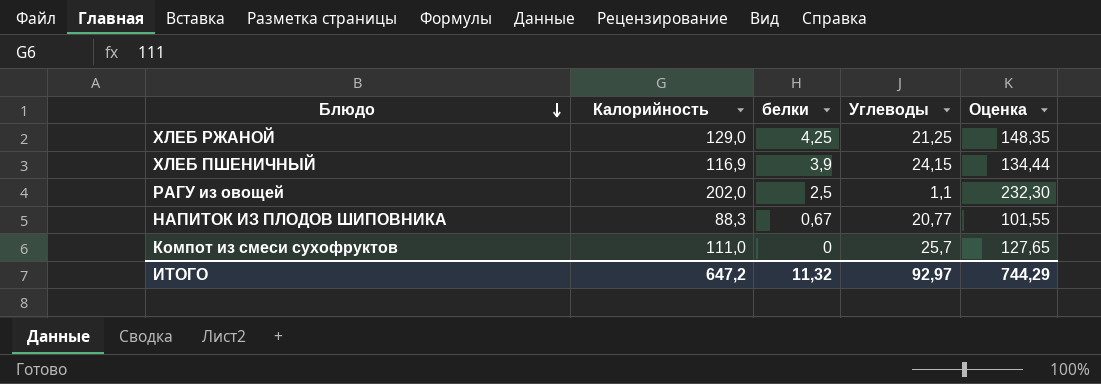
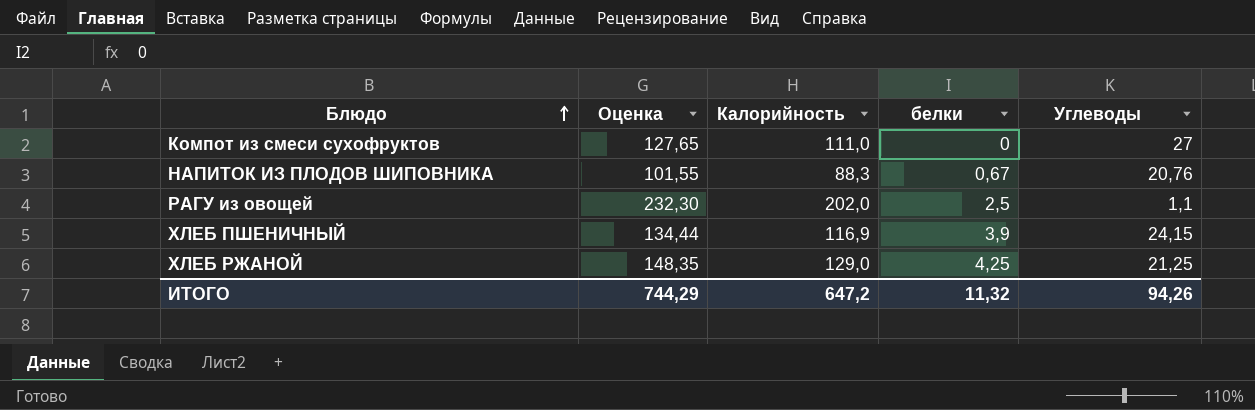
row order: Блюдо descending -> Блюдо ascending
column Оценка | position: 5 -> 2
Компот из смеси сухофруктов | Углеводы: 25,7 -> 27
НАПИТОК ИЗ ПЛОДОВ ШИПОВНИКА | Углеводы: 20,77 -> 20,76
ИТОГО | Углеводы: 92,97 -> 94,26

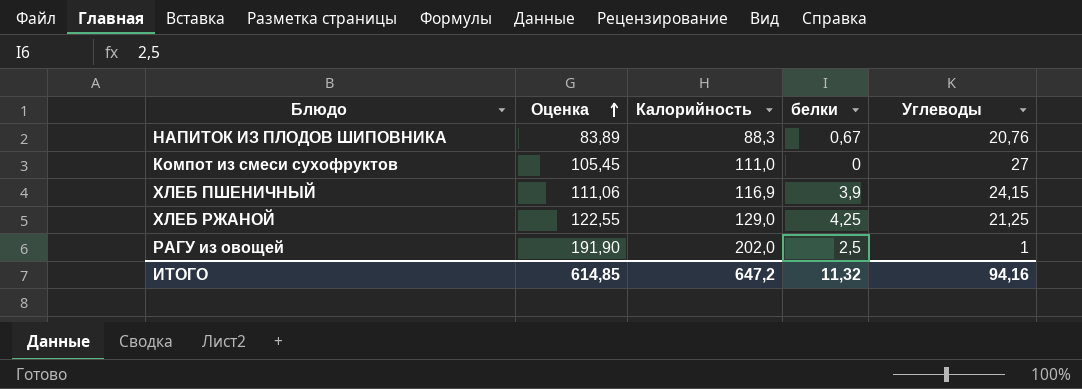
row order: Блюдо ascending -> Оценка ascending
column Оценка | formula: [Калорийность] * 1,15 -> [Калорийность] * 0,95
РАГУ из овощей | Углеводы: 1,1 -> 1
ИТОГО | Оценка: 744,29 -> 614,85
ИТОГО | Углеводы: 94,26 -> 94,16

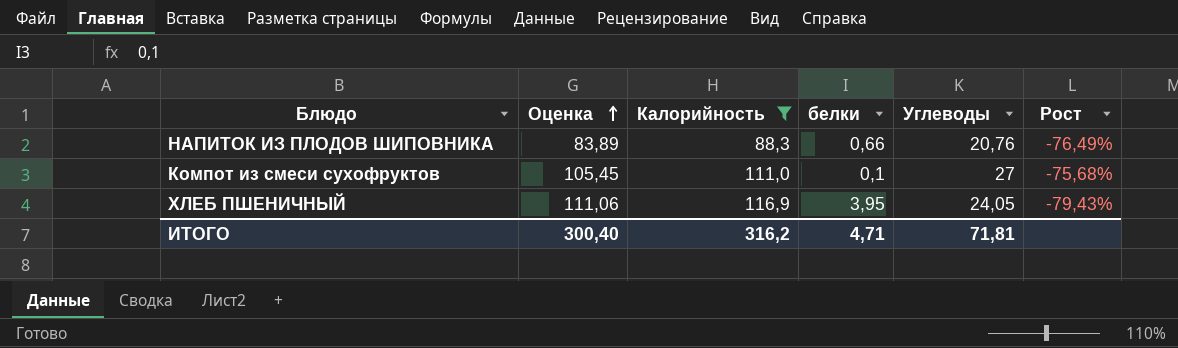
filter: none -> Калорийность <= 116,9
column Рост | formula: none -> ([Углеводы] - [Калорийность]) / [Калорийность]
НАПИТОК ИЗ ПЛОДОВ ШИПОВНИКА | белки: 0,67 -> 0,66
Компот из смеси сухофруктов | белки: 0 -> 0,1
ХЛЕБ ПШЕНИЧНЫЙ | белки: 3,9 -> 3,95
ХЛЕБ ПШЕНИЧНЫЙ | Углеводы: 24,15 -> 24,05
ИТОГО | Оценка: 614,85 -> 300,40
ИТОГО | Калорийность: 647,2 -> 316,2
ИТОГО | белки: 11,32 -> 4,71
ИТОГО | Углеводы: 94,16 -> 71,81

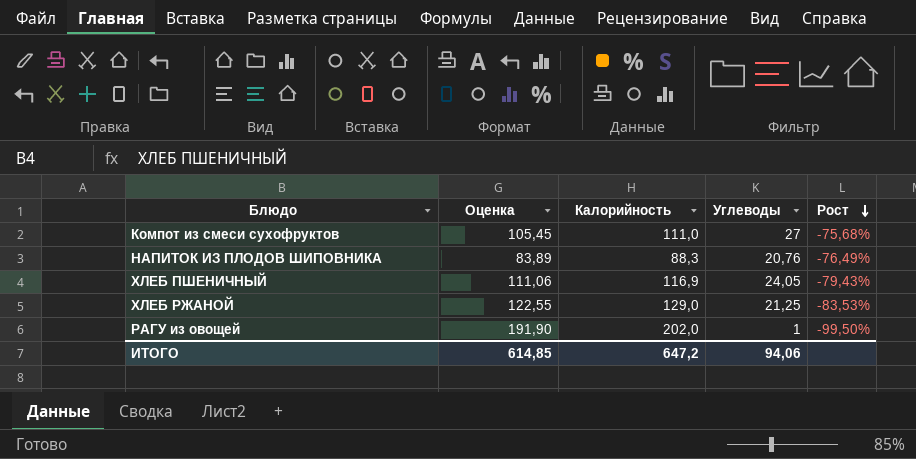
filter: Калорийность <= 116,9 -> none
row order: Оценка ascending -> Рост descending
column белки | position: 4 -> none
ИТОГО | Оценка: 300,40 -> 614,85
ИТОГО | Калорийность: 316,2 -> 647,2
ИТОГО | Углеводы: 71,81 -> 94,06

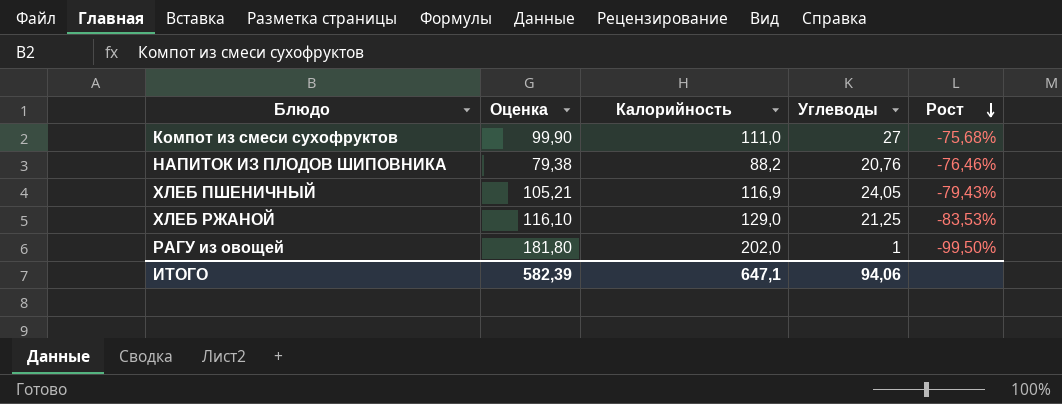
column Оценка | formula: [Калорийность] * 0,95 -> [Калорийность] * 0,9
НАПИТОК ИЗ ПЛОДОВ ШИПОВНИКА | Калорийность: 88,3 -> 88,2
НАПИТОК ИЗ ПЛОДОВ ШИПОВНИКА | Рост: -76,49% -> -76,46%
ИТОГО | Оценка: 614,85 -> 582,39
ИТОГО | Калорийность: 647,2 -> 647,1

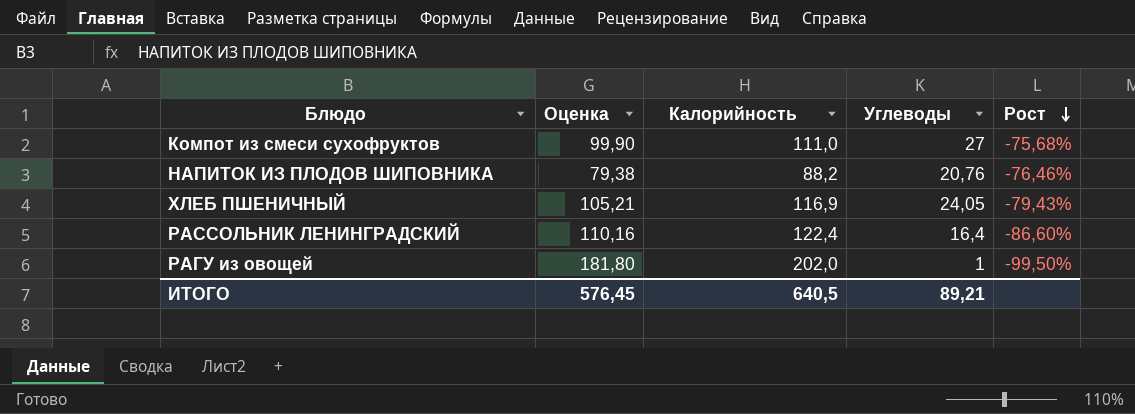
row ХЛЕБ РЖАНОЙ: 116,10 | 129,0 | 21,25 | -83,53% -> none
row РАССОЛЬНИК ЛЕНИНГРАДСКИЙ: none -> 110,16 | 122,4 | 16,4 | -86,60%
ИТОГО | Оценка: 582,39 -> 576,45
ИТОГО | Калорийность: 647,1 -> 640,5
ИТОГО | Углеводы: 94,06 -> 89,21

